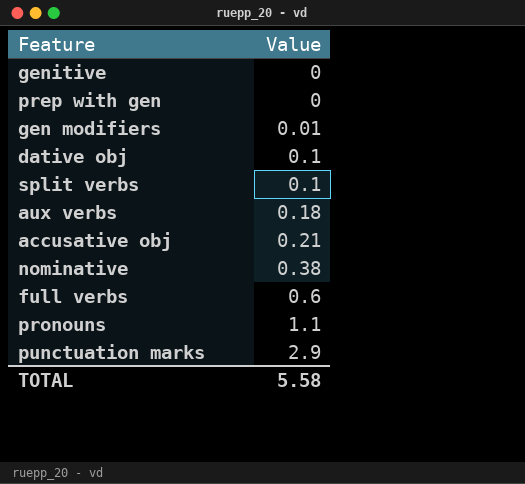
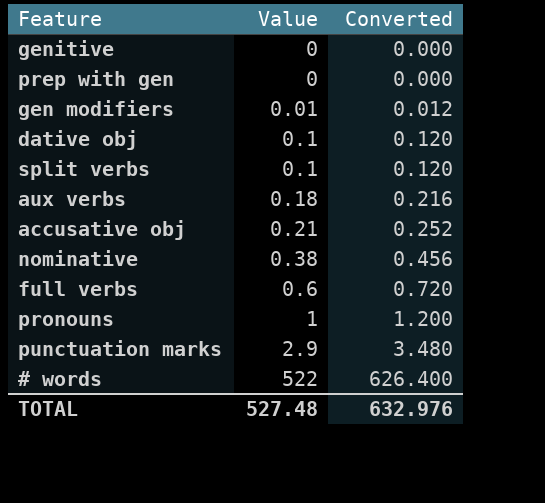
column Converted | formula: none -> [Value] * 1.2
pronouns | Value: 1.1 -> 1
row # words: none -> 522 | 626.400
TOTAL | Value: 5.58 -> 527.48

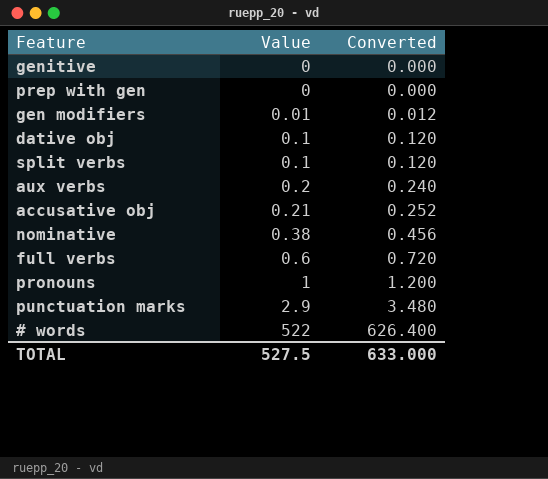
aux verbs | Value: 0.18 -> 0.2
aux verbs | Converted: 0.216 -> 0.240
TOTAL | Value: 527.48 -> 527.5
TOTAL | Converted: 632.976 -> 633.000

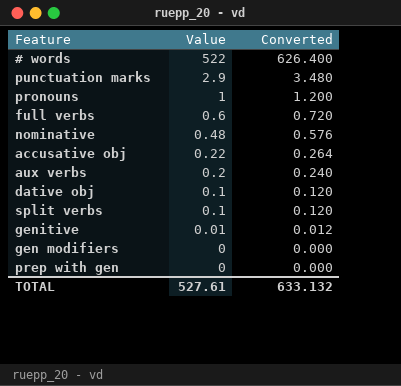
row order: Value ascending -> Value descending
nominative | Value: 0.38 -> 0.48
nominative | Converted: 0.456 -> 0.576
accusative obj | Value: 0.21 -> 0.22
accusative obj | Converted: 0.252 -> 0.264
genitive | Value: 0 -> 0.01
genitive | Converted: 0.000 -> 0.012
gen modifiers | Value: 0.01 -> 0
gen modifiers | Converted: 0.012 -> 0.000
TOTAL | Value: 527.5 -> 527.61
TOTAL | Converted: 633.000 -> 633.132

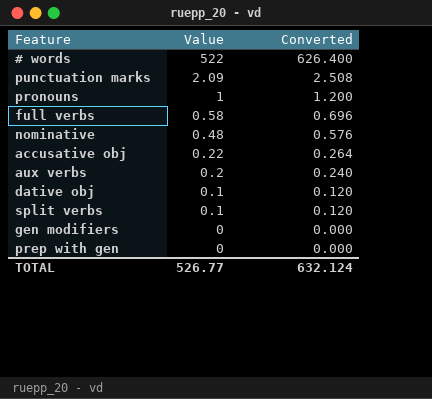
row genitive: 0.01 | 0.012 -> none
punctuation marks | Value: 2.9 -> 2.09
punctuation marks | Converted: 3.480 -> 2.508
full verbs | Value: 0.6 -> 0.58
full verbs | Converted: 0.720 -> 0.696
TOTAL | Value: 527.61 -> 526.77
TOTAL | Converted: 633.132 -> 632.124

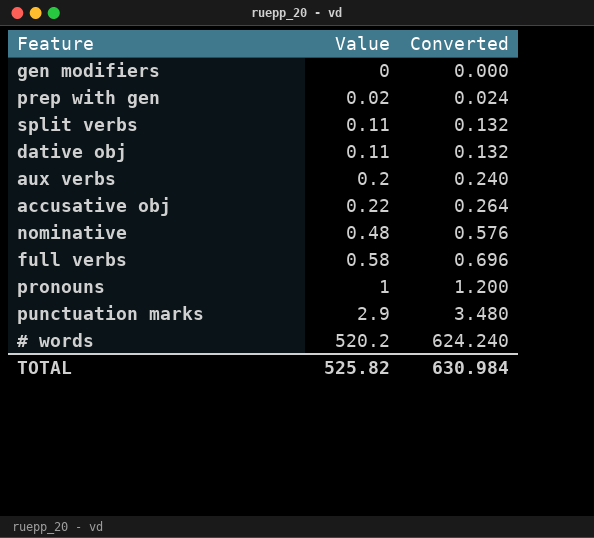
row order: Value descending -> Value ascending
prep with gen | Value: 0 -> 0.02
prep with gen | Converted: 0.000 -> 0.024
split verbs | Value: 0.1 -> 0.11
split verbs | Converted: 0.120 -> 0.132
dative obj | Value: 0.1 -> 0.11
dative obj | Converted: 0.120 -> 0.132
punctuation marks | Value: 2.09 -> 2.9
punctuation marks | Converted: 2.508 -> 3.480
# words | Value: 522 -> 520.2
# words | Converted: 626.400 -> 624.240
TOTAL | Value: 526.77 -> 525.82
TOTAL | Converted: 632.124 -> 630.984

